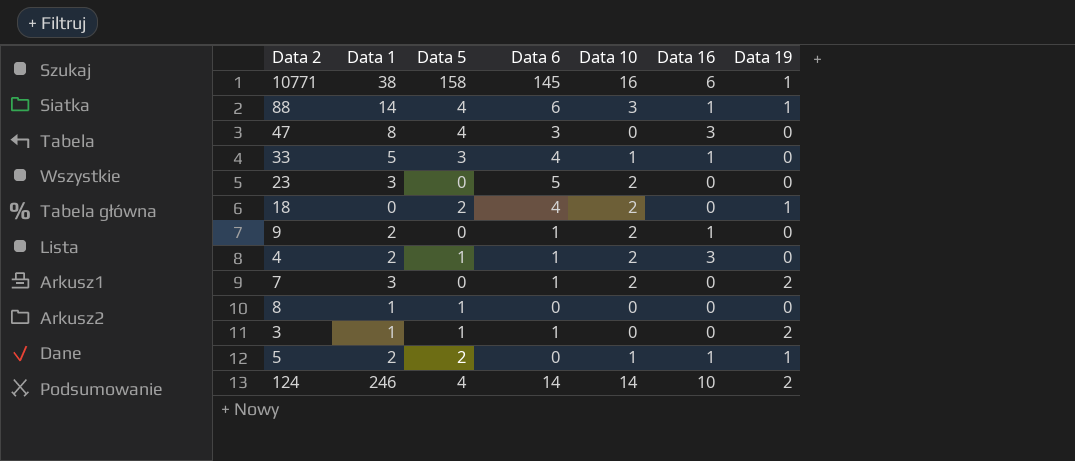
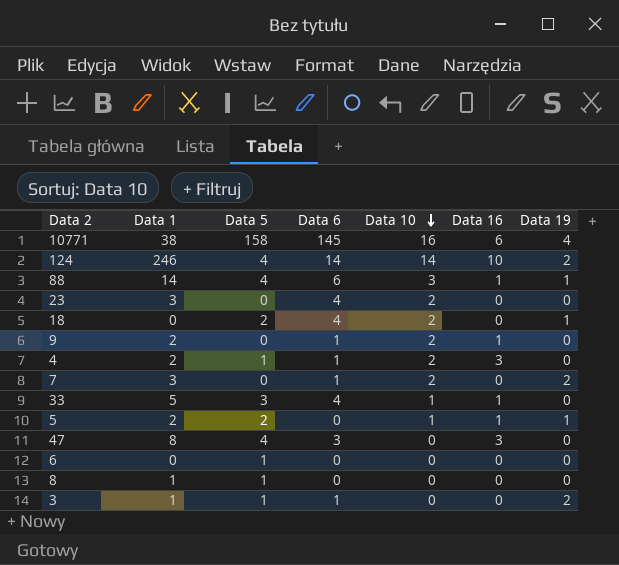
row order: none -> Data 10 descending
10771 | Data 19: 1 -> 4
23 | Data 6: 5 -> 4
row 6: none -> 0 | 1 | 0 | 0 | 0 | 0

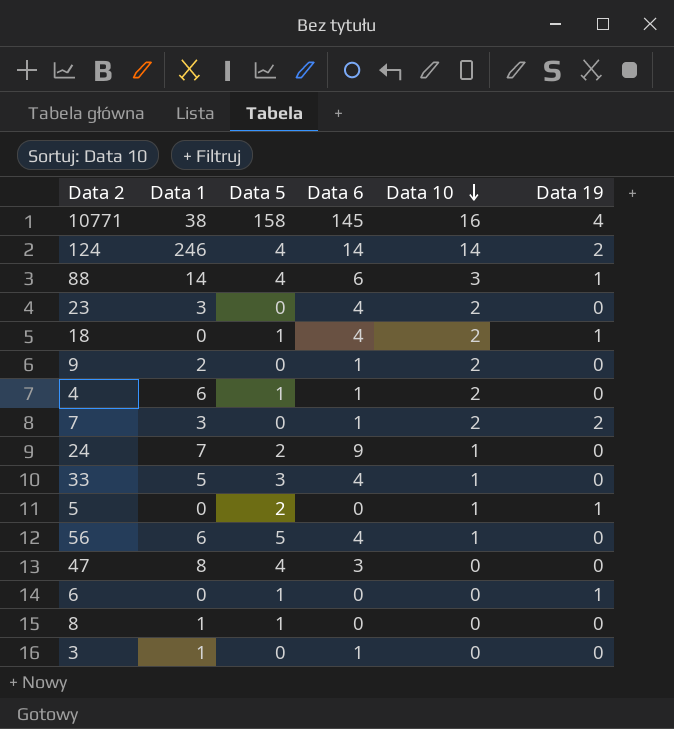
column Data 16 | position: 6 -> none
18 | Data 5: 2 -> 1
4 | Data 1: 2 -> 6
row 24: none -> 7 | 2 | 9 | 1 | 0
5 | Data 1: 2 -> 0
row 56: none -> 6 | 5 | 4 | 1 | 0
6 | Data 19: 0 -> 1
3 | Data 5: 1 -> 0
3 | Data 19: 2 -> 0

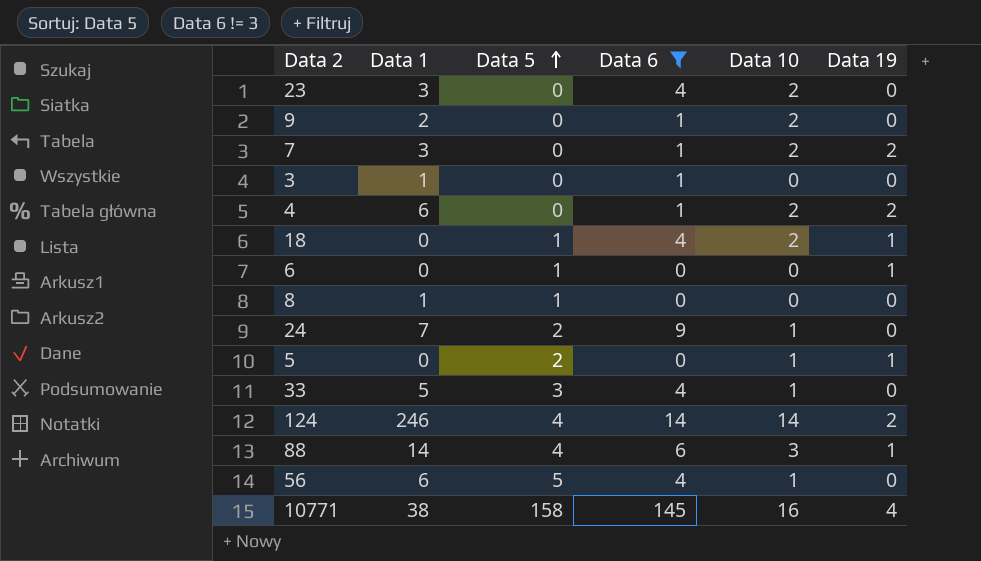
filter: none -> Data 6 != 3
row order: Data 10 descending -> Data 5 ascending
4 | Data 5: 1 -> 0
4 | Data 19: 0 -> 2

